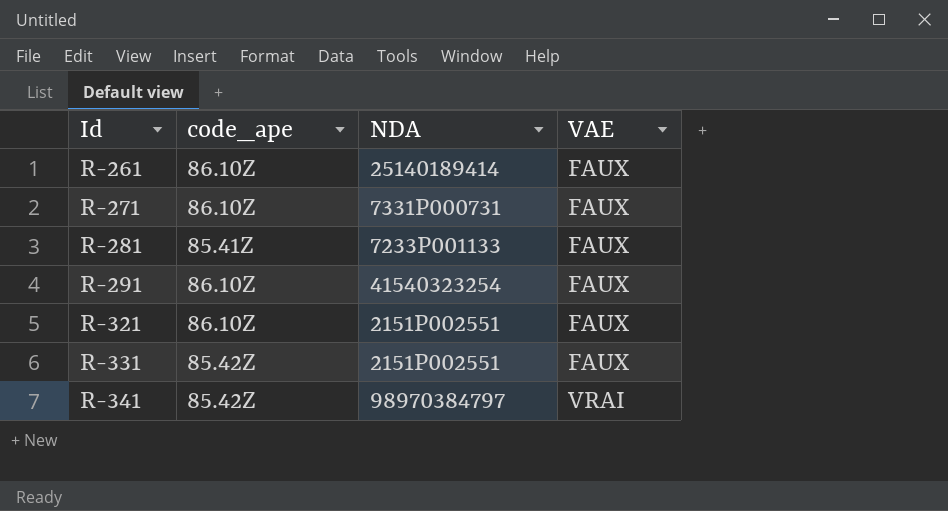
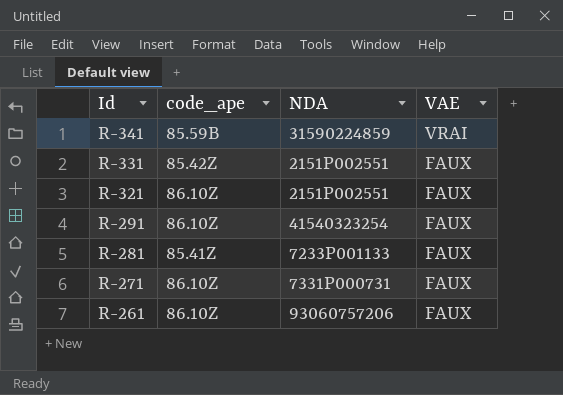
row order: Id ascending -> Id descending
R-341 | code_ape: 85.42Z -> 85.59B
R-341 | NDA: 98970384797 -> 31590224859
R-261 | NDA: 25140189414 -> 93060757206

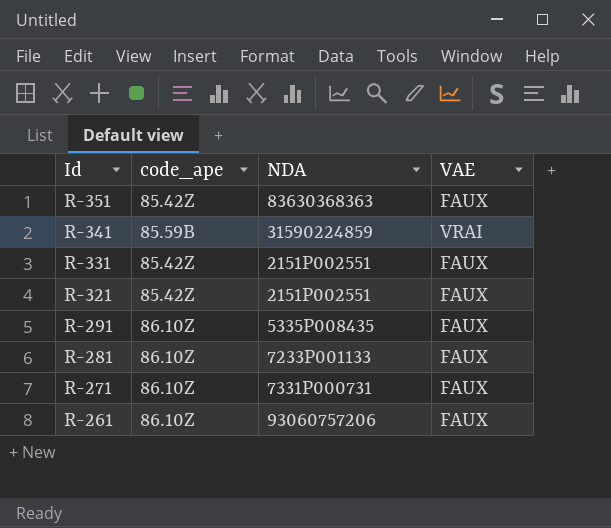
row R-351: none -> 85.42Z | 83630368363 | FAUX
R-321 | code_ape: 86.10Z -> 85.42Z
R-291 | NDA: 41540323254 -> 5335P008435
R-281 | code_ape: 85.41Z -> 86.10Z

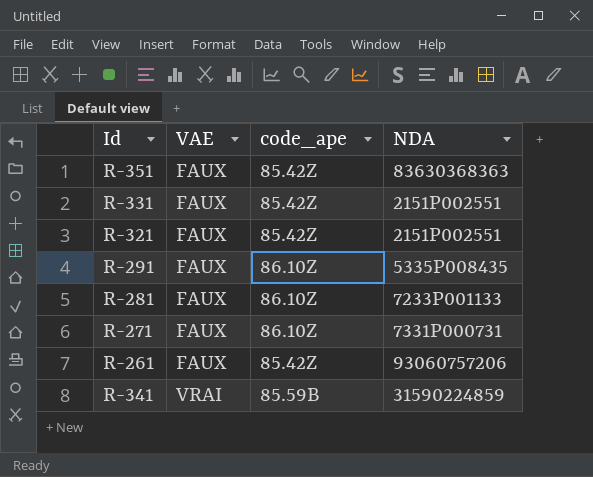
row order: Id descending -> VAE ascending
column VAE | position: 4 -> 2
R-261 | code_ape: 86.10Z -> 85.42Z

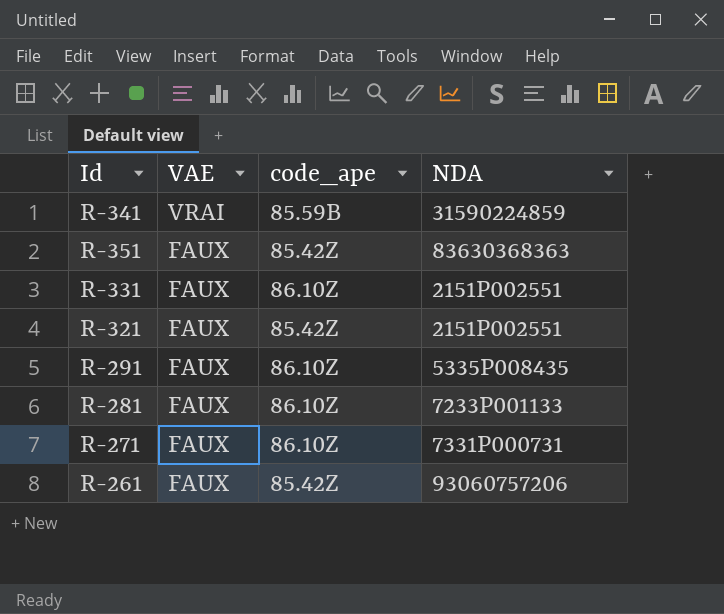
row order: VAE ascending -> VAE descending
R-331 | code_ape: 85.42Z -> 86.10Z

